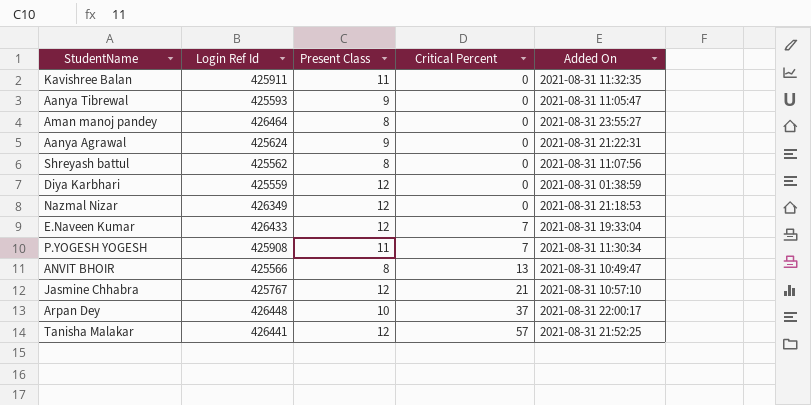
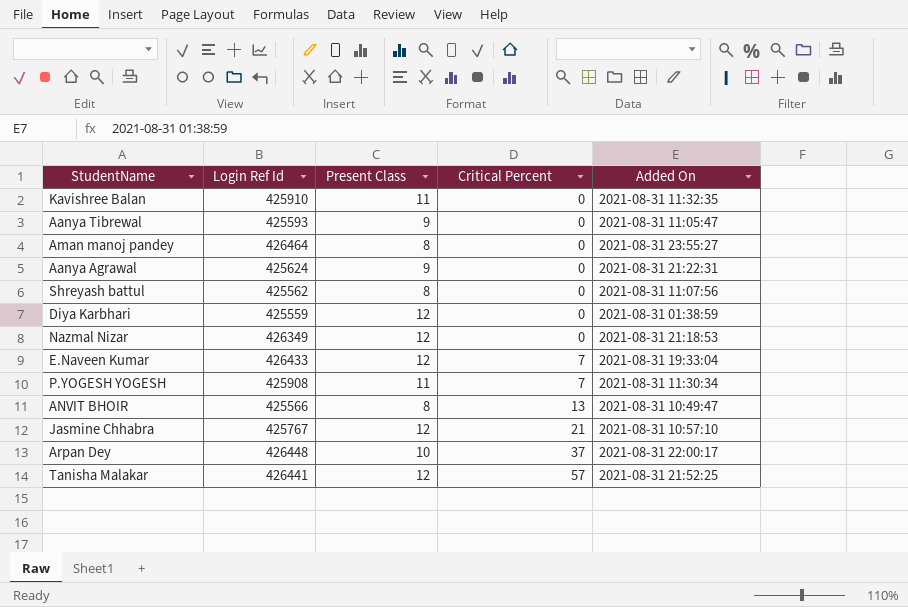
Kavishree Balan | Login Ref Id: 425911 -> 425910

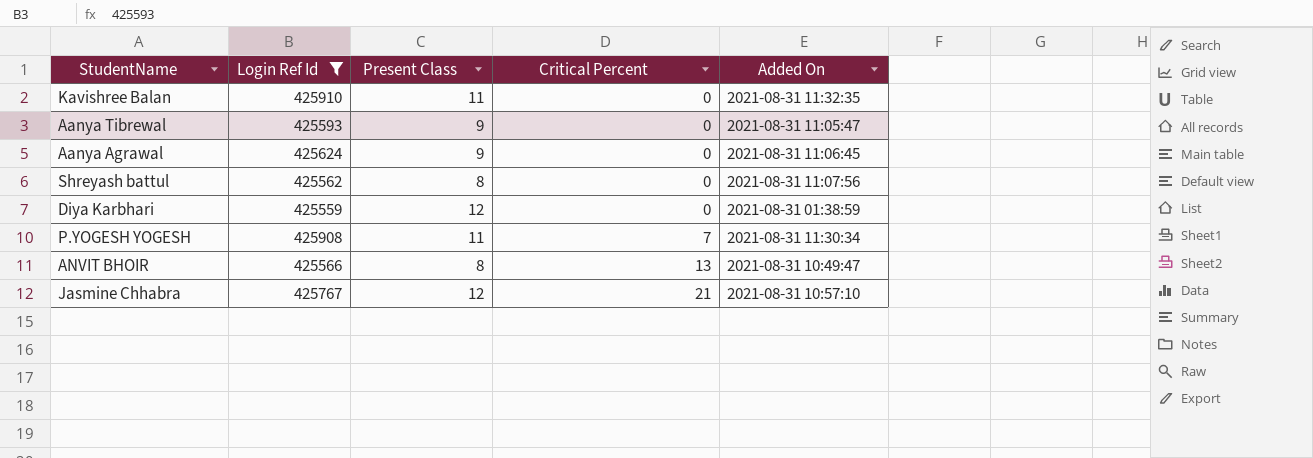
filter: none -> Login Ref Id <= 425910
Aanya Agrawal | Added On: 2021-08-31 21:22:31 -> 2021-08-31 11:06:45

